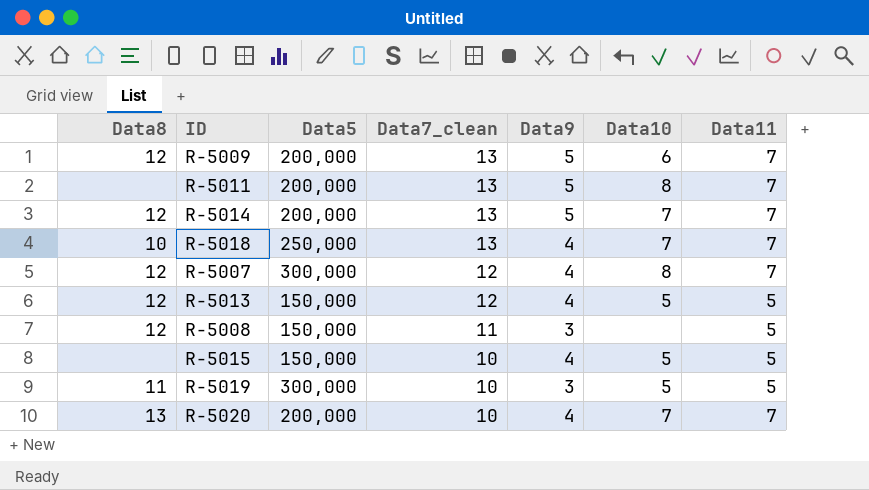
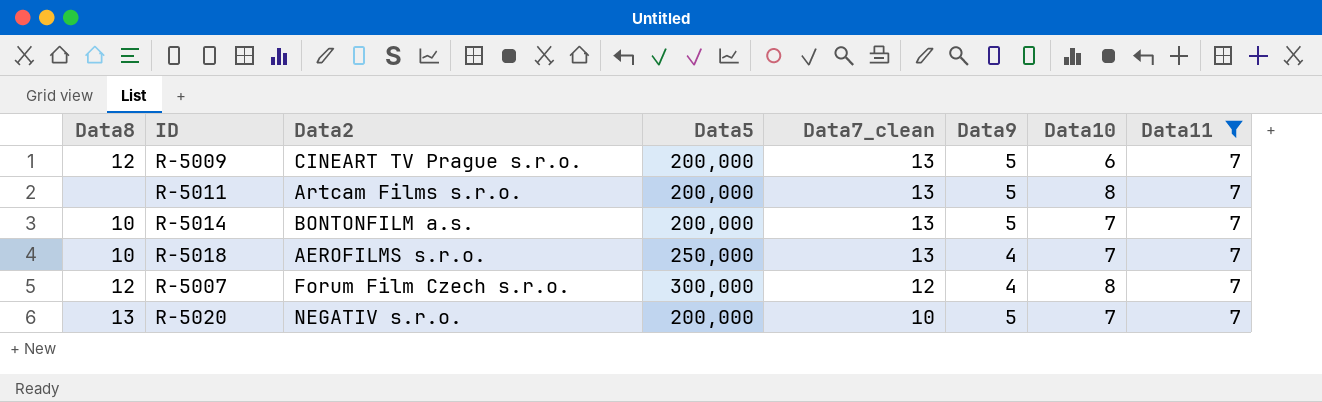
filter: none -> Data11 = 7
column Data2 | position: none -> 3
R-5014 | Data8: 12 -> 10
R-5020 | Data9: 4 -> 5

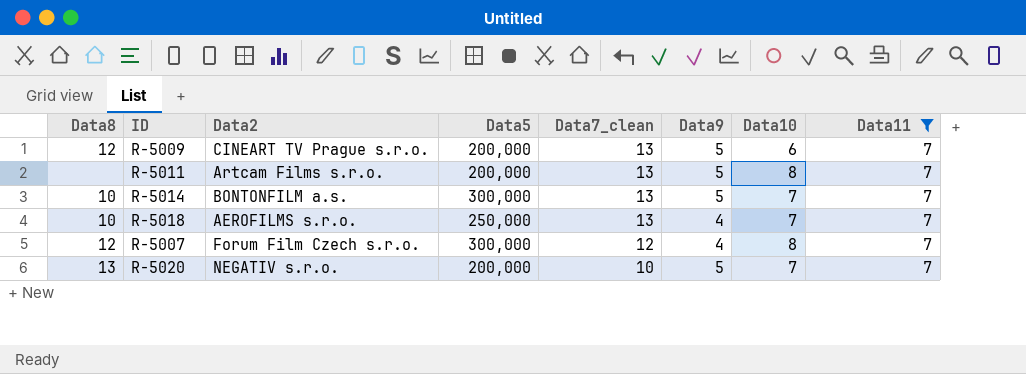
R-5014 | Data5: 200,000 -> 300,000

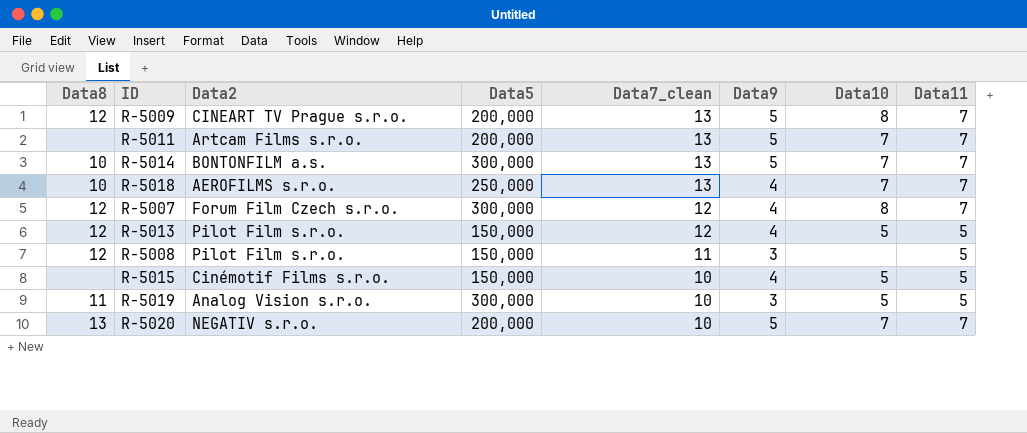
filter: Data11 = 7 -> none
R-5009 | Data10: 6 -> 8
R-5011 | Data10: 8 -> 7

